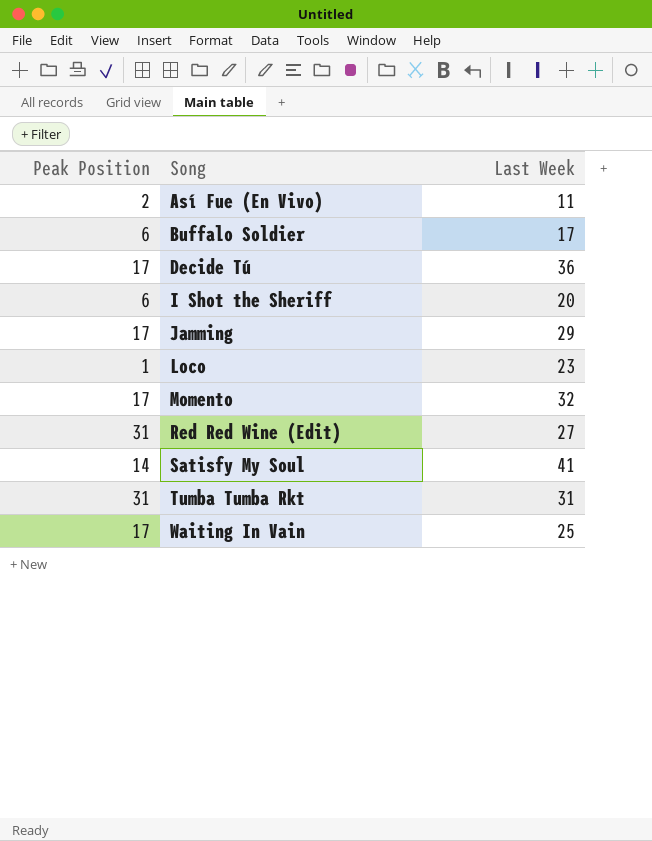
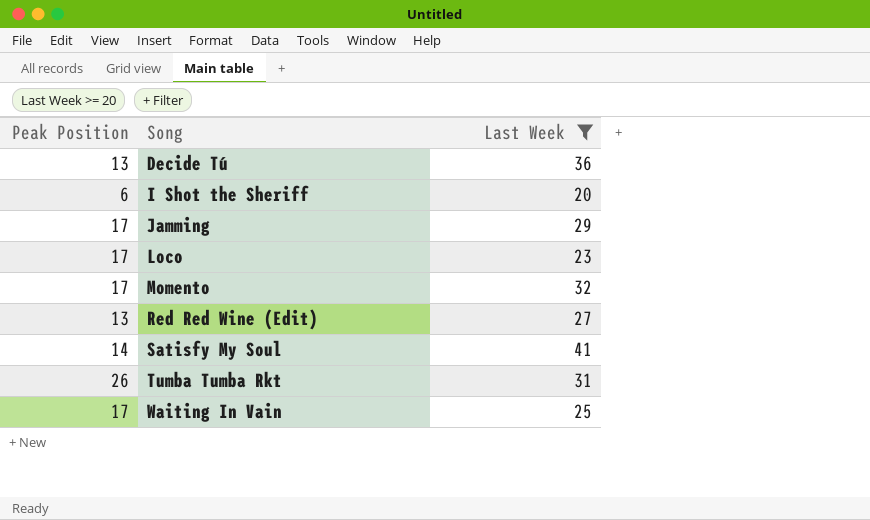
filter: none -> Last Week >= 20
Decide Tú | Peak Position: 17 -> 13
Loco | Peak Position: 1 -> 17
Red Red Wine (Edit) | Peak Position: 31 -> 13
Tumba Tumba Rkt | Peak Position: 31 -> 26

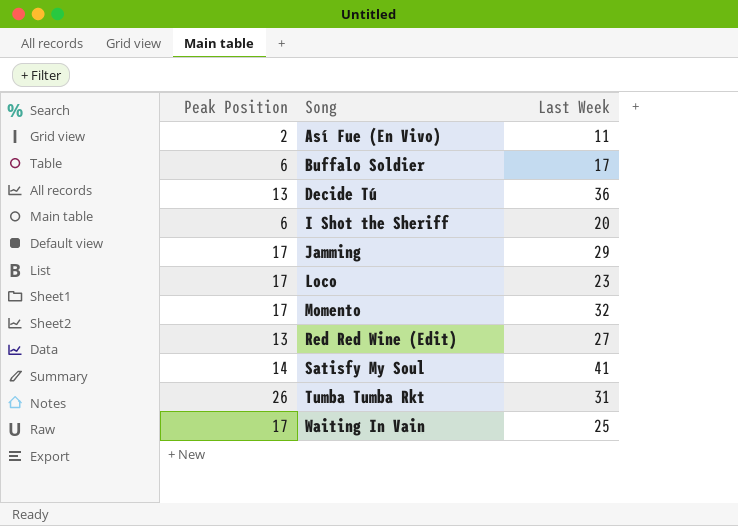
filter: Last Week >= 20 -> none

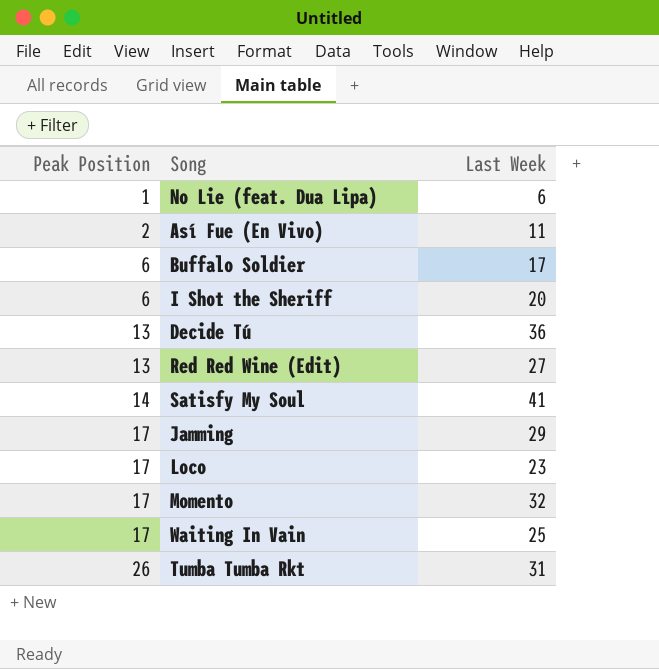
row order: Song ascending -> Peak Position ascending
row No Lie (feat. Dua Lipa): none -> 1 | 6

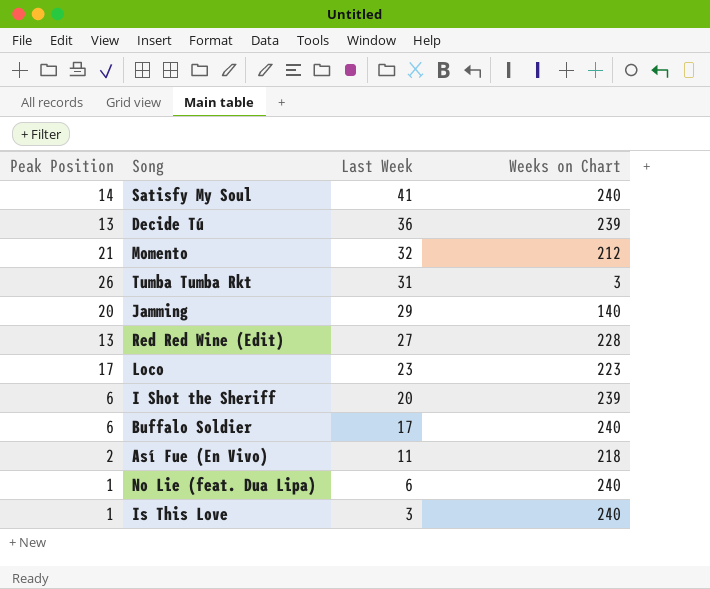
row order: Peak Position ascending -> Last Week descending
column Weeks on Chart | position: none -> 4
row Waiting In Vain: 17 | 25 -> none
Momento | Peak Position: 17 -> 21
Jamming | Peak Position: 17 -> 20
row Is This Love: none -> 1 | 3 | 240

